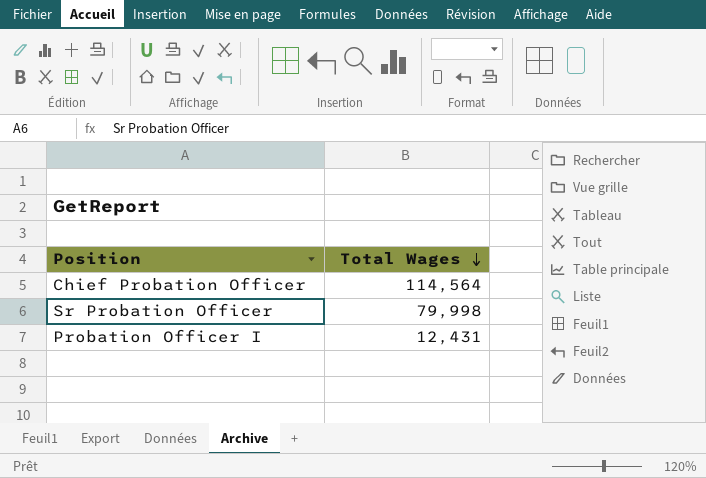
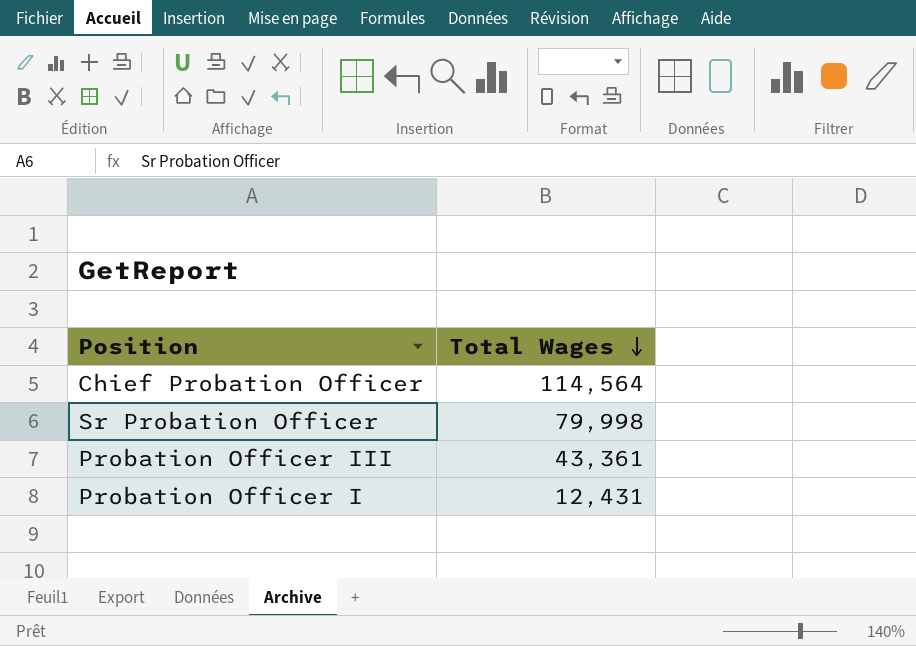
row Probation Officer III: none -> 43,361

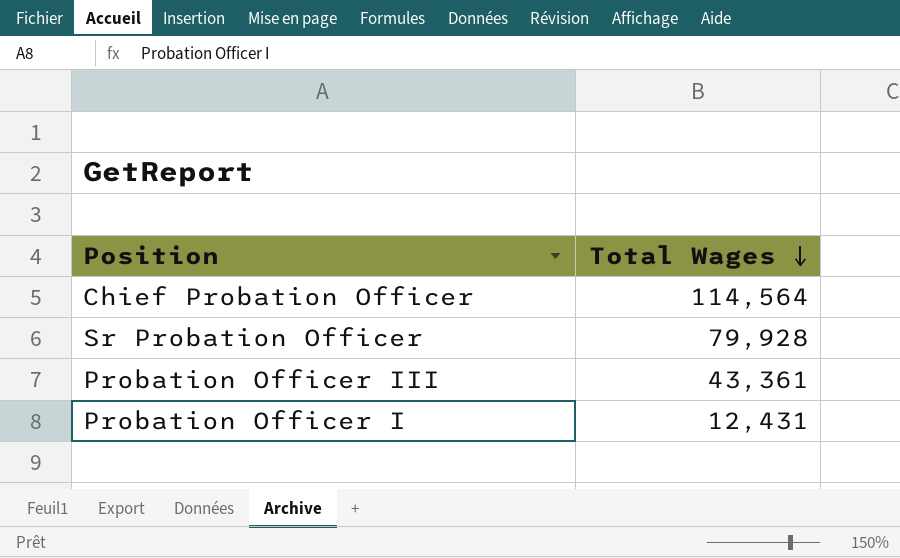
Sr Probation Officer | Total Wages: 79,998 -> 79,928

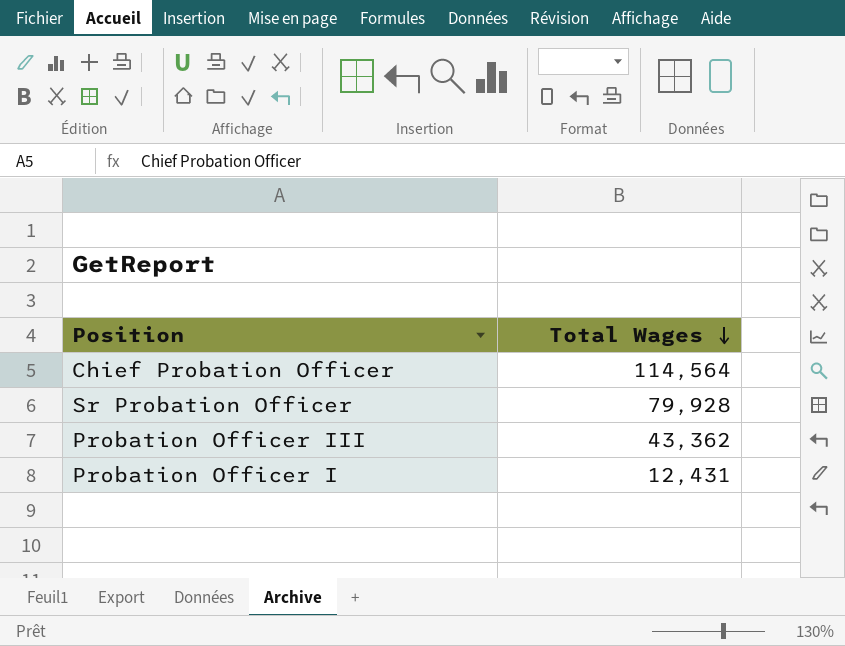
Probation Officer III | Total Wages: 43,361 -> 43,362

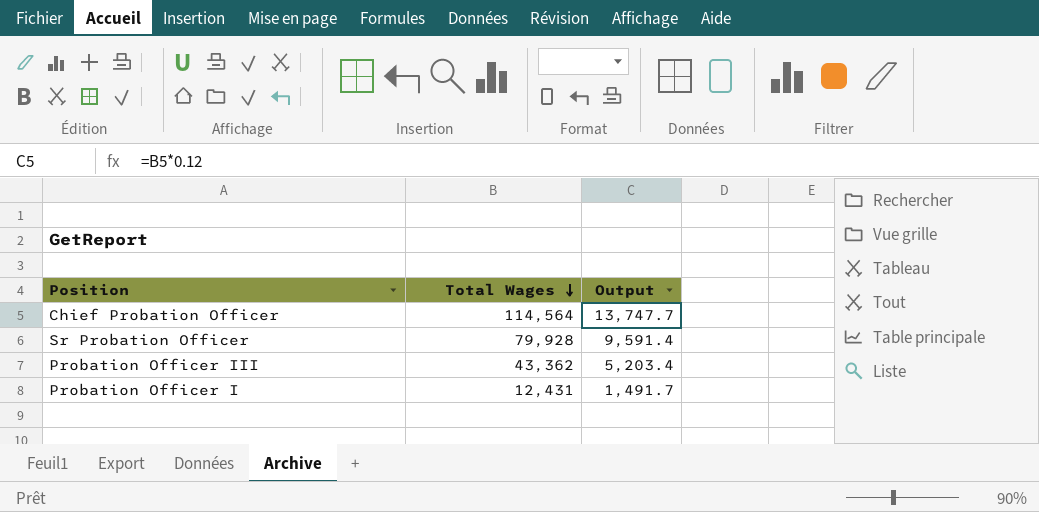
column Output | formula: none -> [Total Wages] * 0.12

